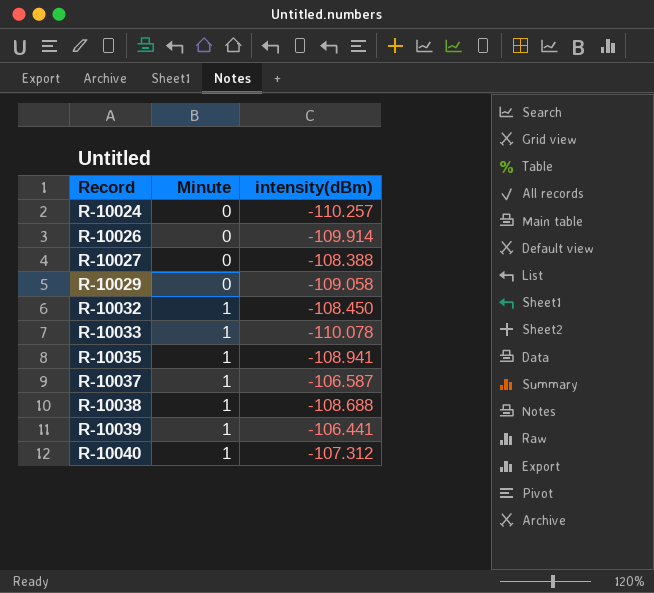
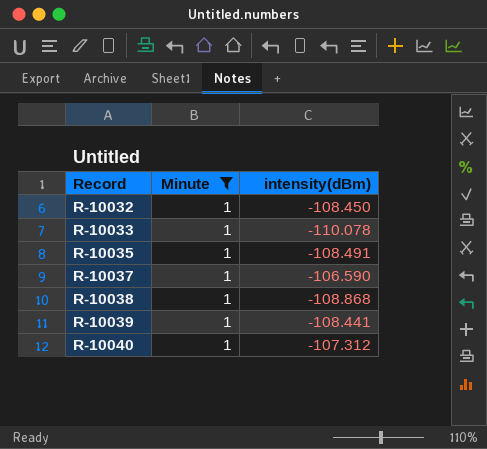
filter: none -> Minute = 1
R-10035 | intensity(dBm): -108.941 -> -108.491
R-10037 | intensity(dBm): -106.587 -> -106.590
R-10038 | intensity(dBm): -108.688 -> -108.868
R-10039 | intensity(dBm): -106.441 -> -108.441

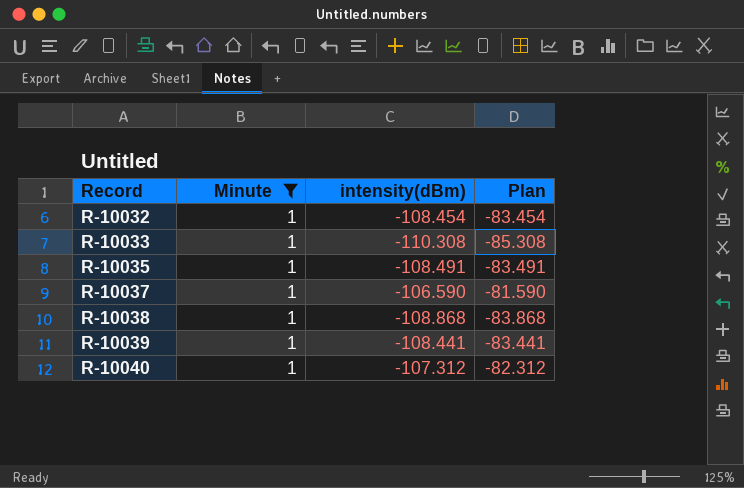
column Plan | formula: none -> [intensity(dBm)] + 25
R-10032 | intensity(dBm): -108.450 -> -108.454
R-10033 | intensity(dBm): -110.078 -> -110.308

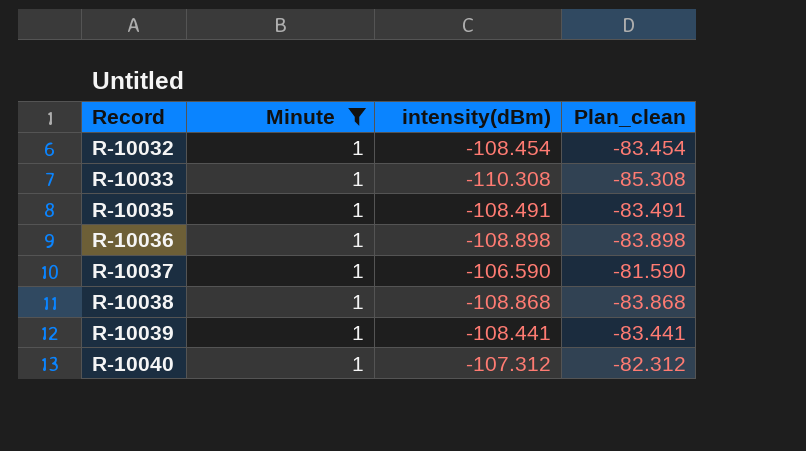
column name: Plan -> Plan_clean
row R-10036: none -> 1 | -108.898 | -83.898

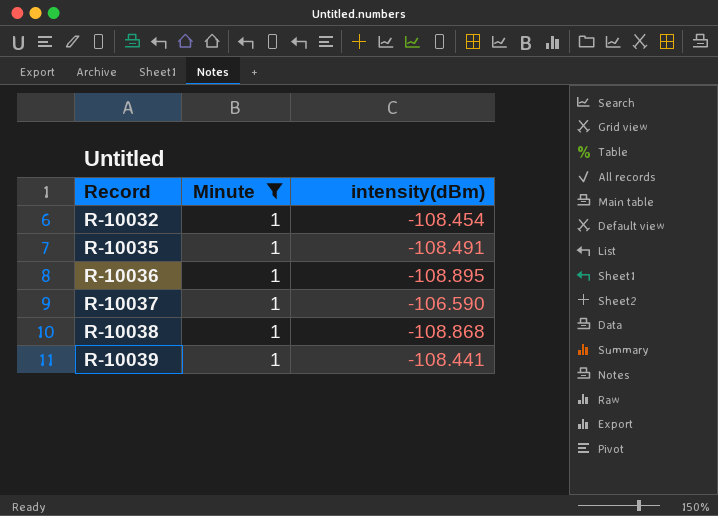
column Plan_clean | formula: [intensity(dBm)] + 25 -> none
row R-10033: 1 | -110.308 | -85.308 -> none
row R-10040: 1 | -107.312 | -82.312 -> none
R-10036 | intensity(dBm): -108.898 -> -108.895

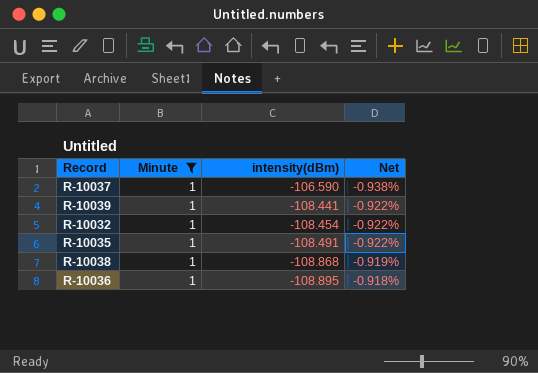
row order: Record ascending -> intensity(dBm) descending
column Net | formula: none -> [Minute] / [intensity(dBm)]

